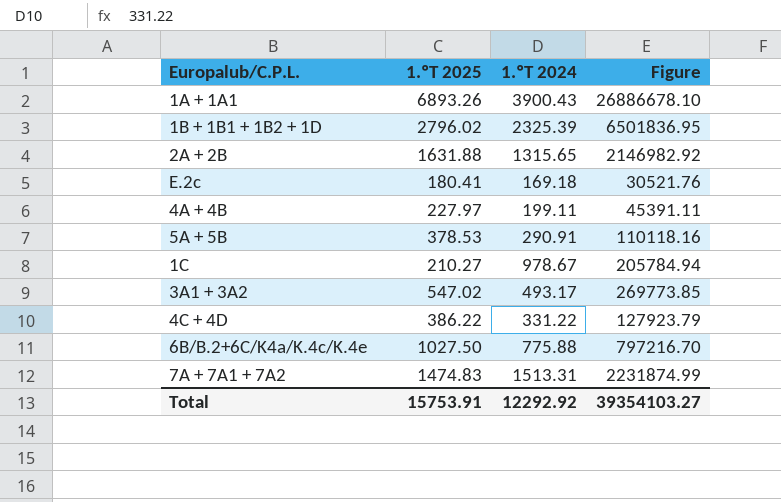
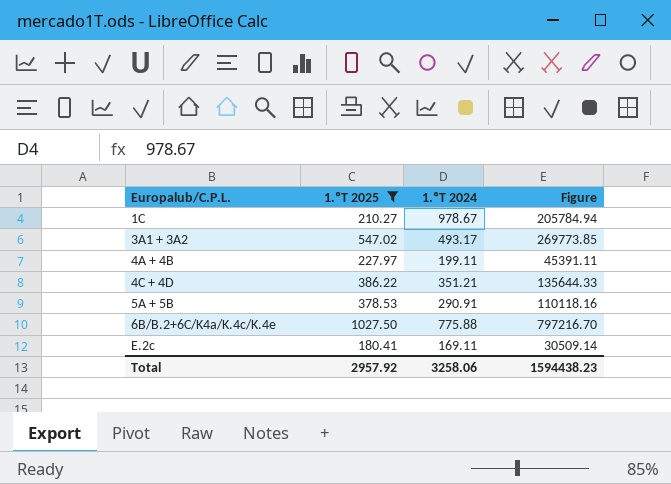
filter: none -> 1.ºT 2025 <= 1027.50
row order: none -> Europalub/C.P.L. ascending
4C + 4D | 1.ºT 2024: 331.22 -> 351.21
4C + 4D | Figure: 127923.79 -> 135644.33
E.2c | 1.ºT 2024: 169.18 -> 169.11
E.2c | Figure: 30521.76 -> 30509.14
Total | 1.ºT 2025: 15753.91 -> 2957.92
Total | 1.ºT 2024: 12292.92 -> 3258.06
Total | Figure: 39354103.27 -> 1594438.23

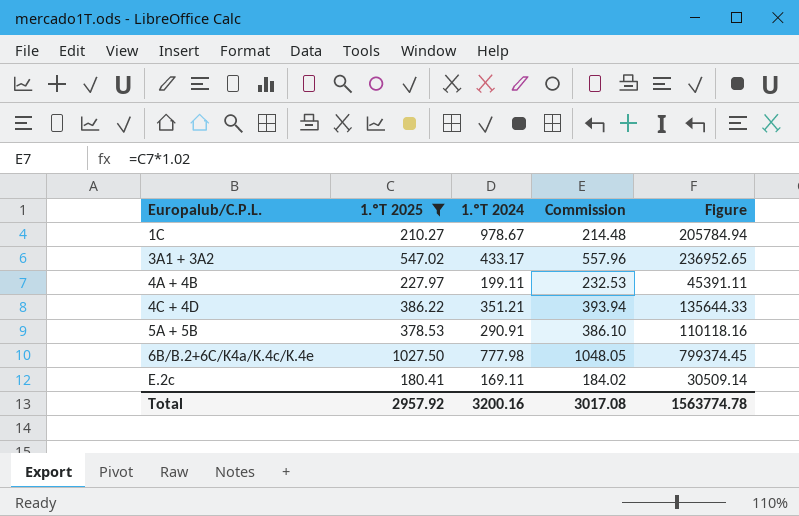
column Commission | formula: none -> [1.ºT 2025] * 1.02
3A1 + 3A2 | 1.ºT 2024: 493.17 -> 433.17
3A1 + 3A2 | Figure: 269773.85 -> 236952.65
6B/B.2+6C/K4a/K.4c/K.4e | 1.ºT 2024: 775.88 -> 777.98
6B/B.2+6C/K4a/K.4c/K.4e | Figure: 797216.70 -> 799374.45
Total | 1.ºT 2024: 3258.06 -> 3200.16
Total | Figure: 1594438.23 -> 1563774.78

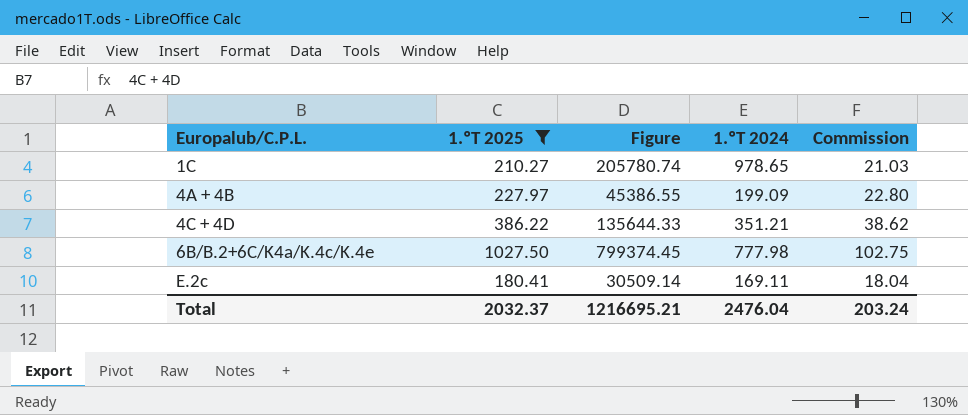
column Figure | position: 5 -> 3
column Commission | formula: [1.ºT 2025] * 1.02 -> [1.ºT 2025] * 0.1
row 3A1 + 3A2: 547.02 | 433.17 | 557.96 | 236952.65 -> none
row 5A + 5B: 378.53 | 290.91 | 386.10 | 110118.16 -> none
1C | Figure: 205784.94 -> 205780.74
1C | 1.ºT 2024: 978.67 -> 978.65
4A + 4B | Figure: 45391.11 -> 45386.55
4A + 4B | 1.ºT 2024: 199.11 -> 199.09
Total | 1.ºT 2025: 2957.92 -> 2032.37
Total | Figure: 1563774.78 -> 1216695.21
Total | 1.ºT 2024: 3200.16 -> 2476.04
Total | Commission: 3017.08 -> 203.24

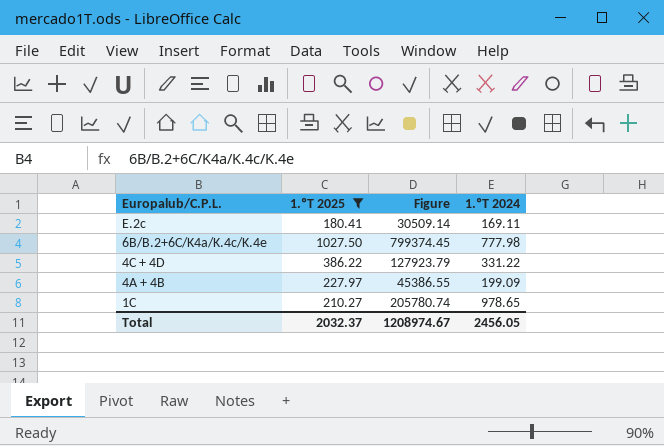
row order: Europalub/C.P.L. ascending -> Europalub/C.P.L. descending
column Commission | formula: [1.ºT 2025] * 0.1 -> none
4C + 4D | Figure: 135644.33 -> 127923.79
4C + 4D | 1.ºT 2024: 351.21 -> 331.22
Total | Figure: 1216695.21 -> 1208974.67
Total | 1.ºT 2024: 2476.04 -> 2456.05

